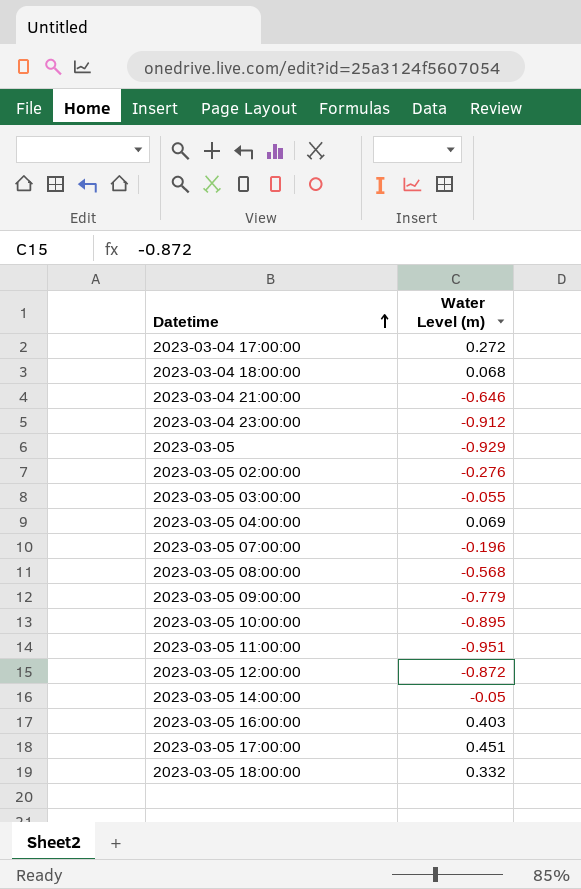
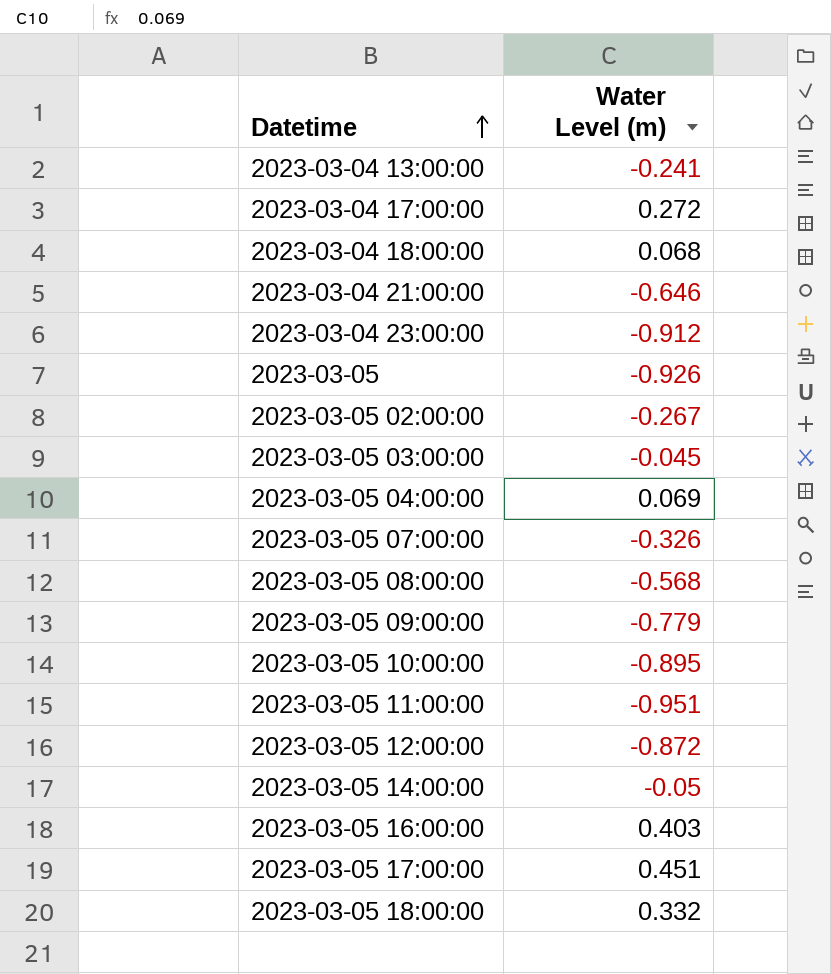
row 2023-03-04 13:00:00: none -> -0.241
2023-03-05 | Water Level (m): -0.929 -> -0.926
2023-03-05 02:00:00 | Water Level (m): -0.276 -> -0.267
2023-03-05 03:00:00 | Water Level (m): -0.055 -> -0.045
2023-03-05 07:00:00 | Water Level (m): -0.196 -> -0.326

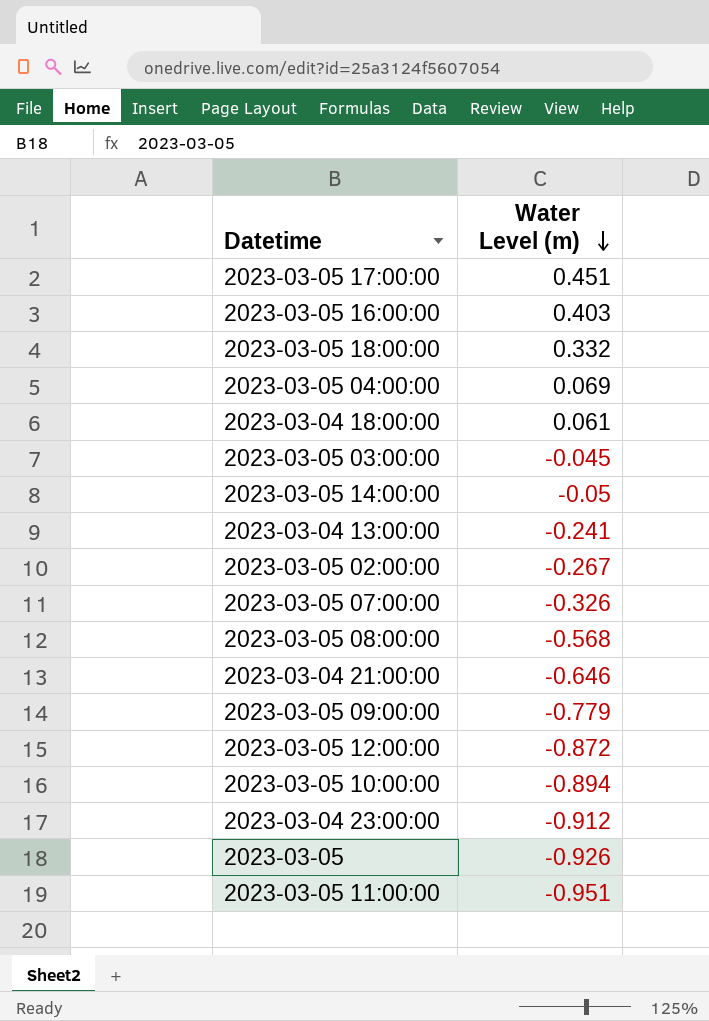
row order: Datetime ascending -> Water Level (m) descending
row 2023-03-04 17:00:00: 0.272 -> none
2023-03-04 18:00:00 | Water Level (m): 0.068 -> 0.061
2023-03-05 10:00:00 | Water Level (m): -0.895 -> -0.894

